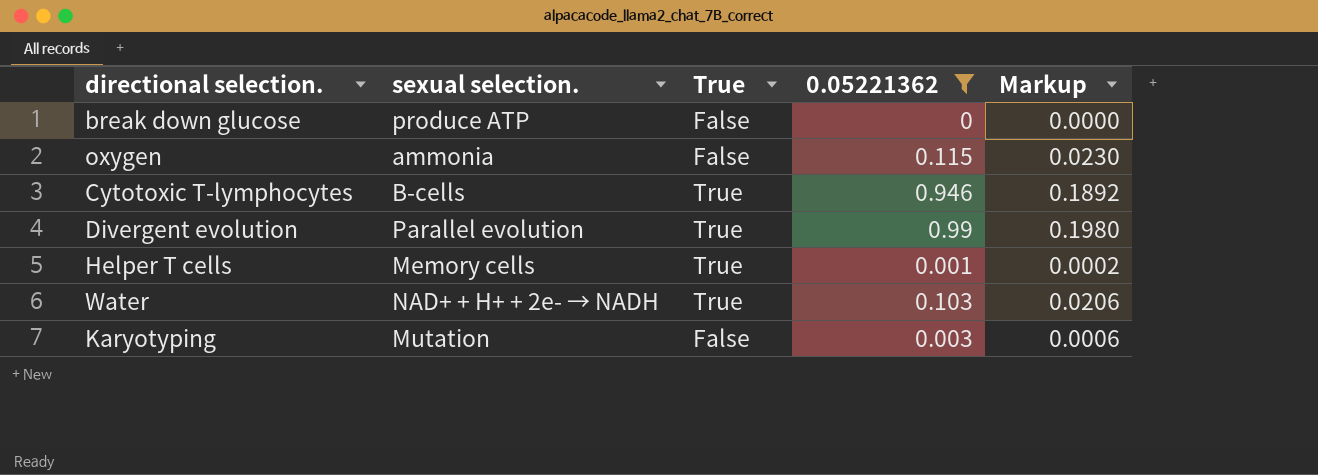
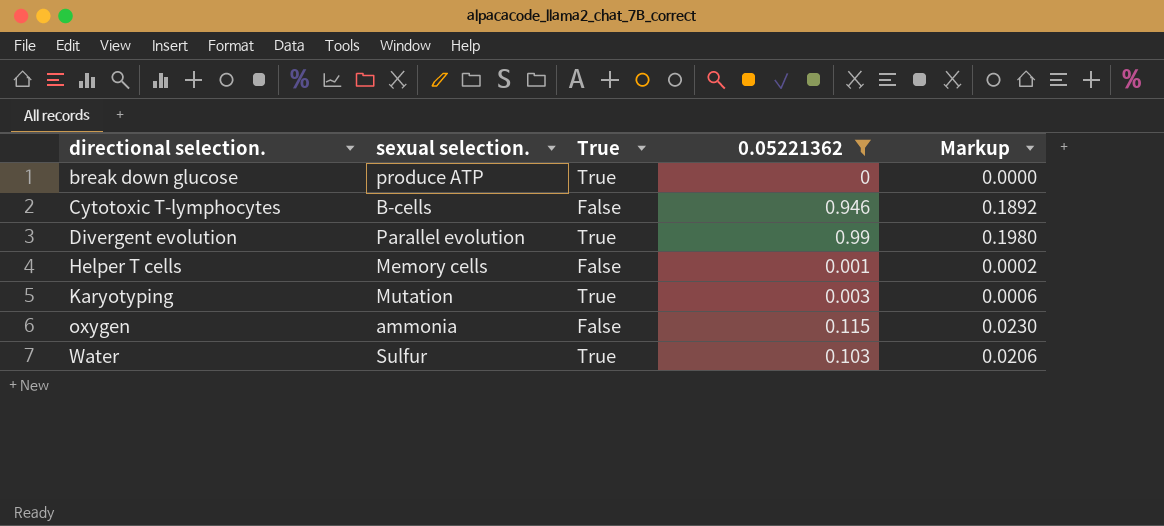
row order: none -> directional selection. ascending
break down glucose | True: False -> True
Cytotoxic T-lymphocytes | True: True -> False
Helper T cells | True: True -> False
Karyotyping | True: False -> True
Water | sexual selection.: NAD+ + H+ + 2e- → NADH -> Sulfur

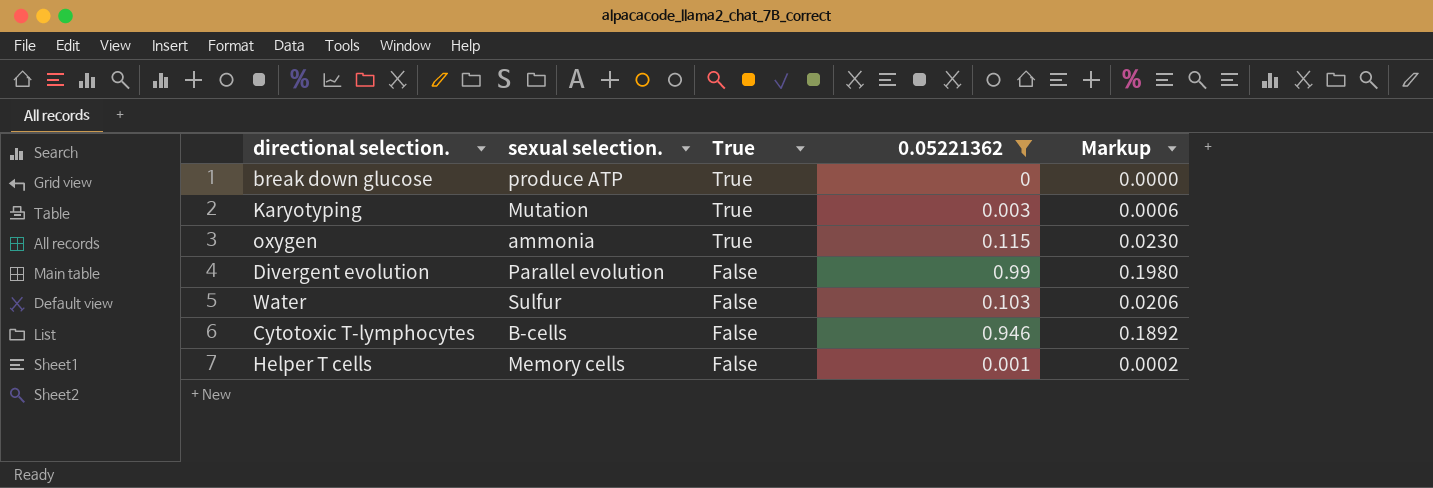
row order: directional selection. ascending -> True descending
oxygen | True: False -> True
Divergent evolution | True: True -> False
Water | True: True -> False

